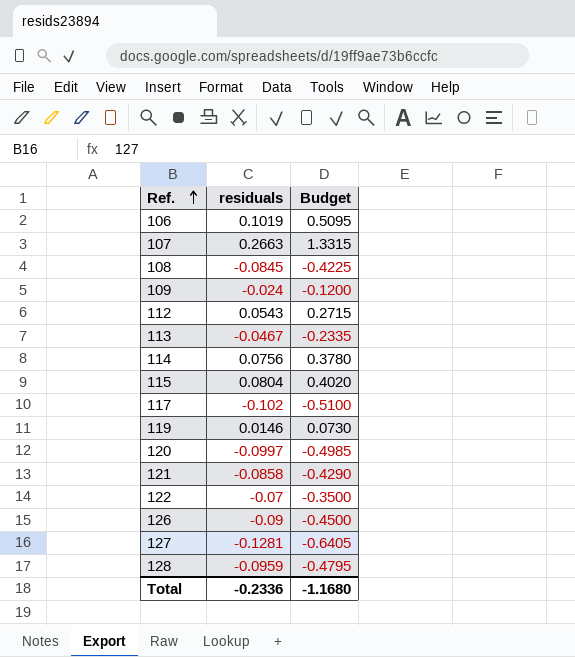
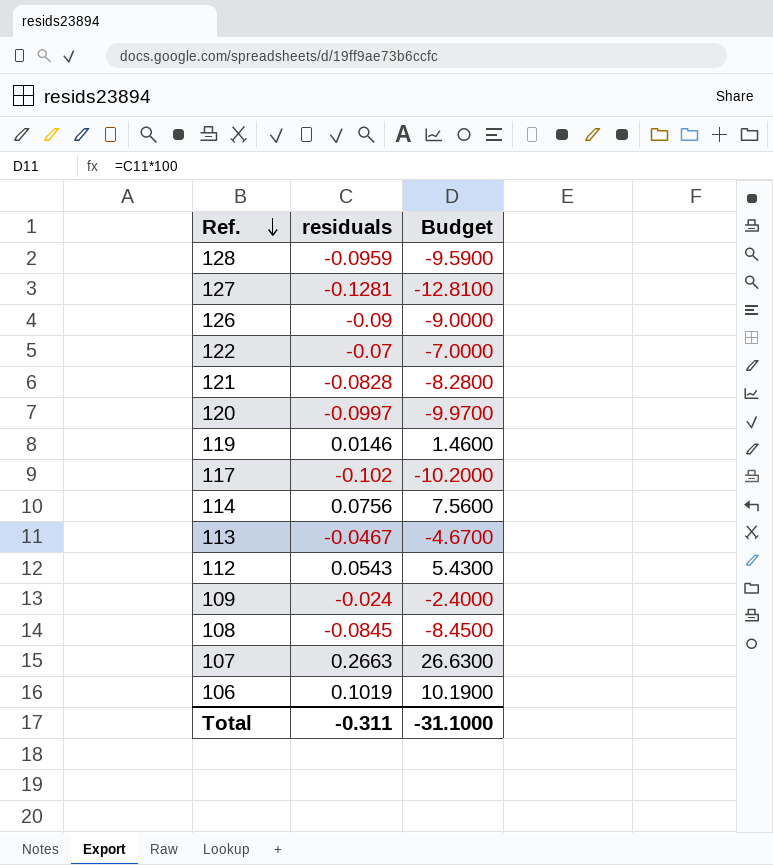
row order: Ref. ascending -> Ref. descending
column Budget | formula: [residuals] * 5 -> [residuals] * 100
row 115: 0.0804 | 0.4020 -> none
121 | residuals: -0.0858 -> -0.0828
Total | residuals: -0.2336 -> -0.311
Total | Budget: -1.1680 -> -31.1000

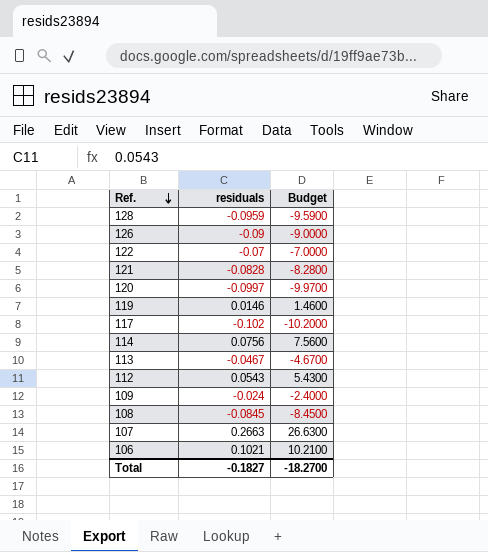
row 127: -0.1281 | -12.8100 -> none
106 | residuals: 0.1019 -> 0.1021
106 | Budget: 10.1900 -> 10.2100
Total | residuals: -0.311 -> -0.1827
Total | Budget: -31.1000 -> -18.2700

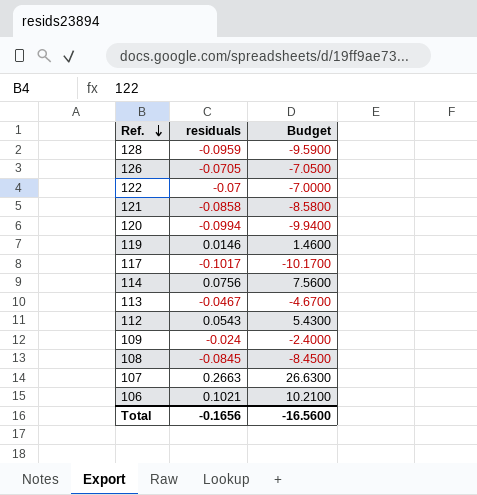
126 | residuals: -0.09 -> -0.0705
126 | Budget: -9.0000 -> -7.0500
121 | residuals: -0.0828 -> -0.0858
121 | Budget: -8.2800 -> -8.5800
120 | residuals: -0.0997 -> -0.0994
120 | Budget: -9.9700 -> -9.9400
117 | residuals: -0.102 -> -0.1017
117 | Budget: -10.2000 -> -10.1700
Total | residuals: -0.1827 -> -0.1656
Total | Budget: -18.2700 -> -16.5600

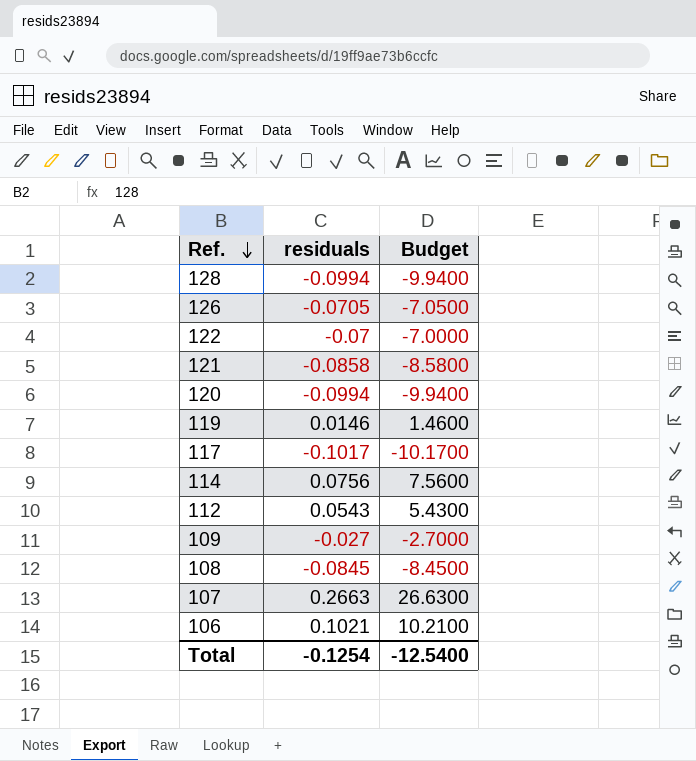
row 113: -0.0467 | -4.6700 -> none
128 | residuals: -0.0959 -> -0.0994
128 | Budget: -9.5900 -> -9.9400
109 | residuals: -0.024 -> -0.027
109 | Budget: -2.4000 -> -2.7000
Total | residuals: -0.1656 -> -0.1254
Total | Budget: -16.5600 -> -12.5400

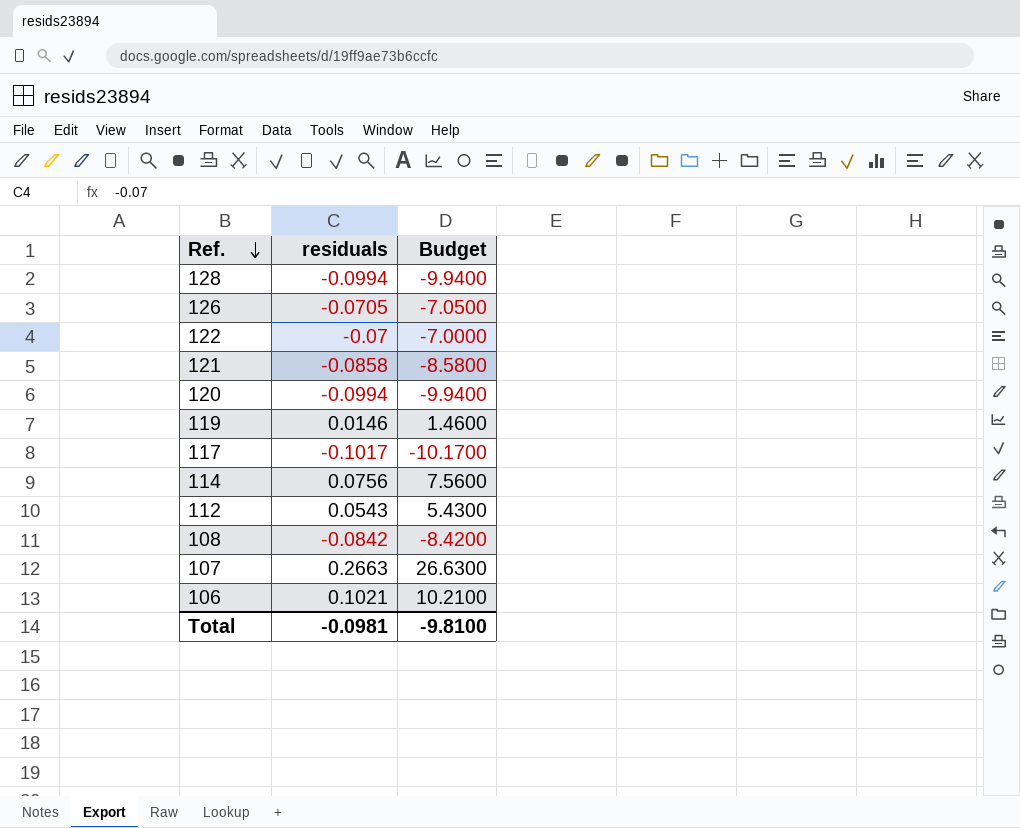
row 109: -0.027 | -2.7000 -> none
108 | residuals: -0.0845 -> -0.0842
108 | Budget: -8.4500 -> -8.4200
Total | residuals: -0.1254 -> -0.0981
Total | Budget: -12.5400 -> -9.8100

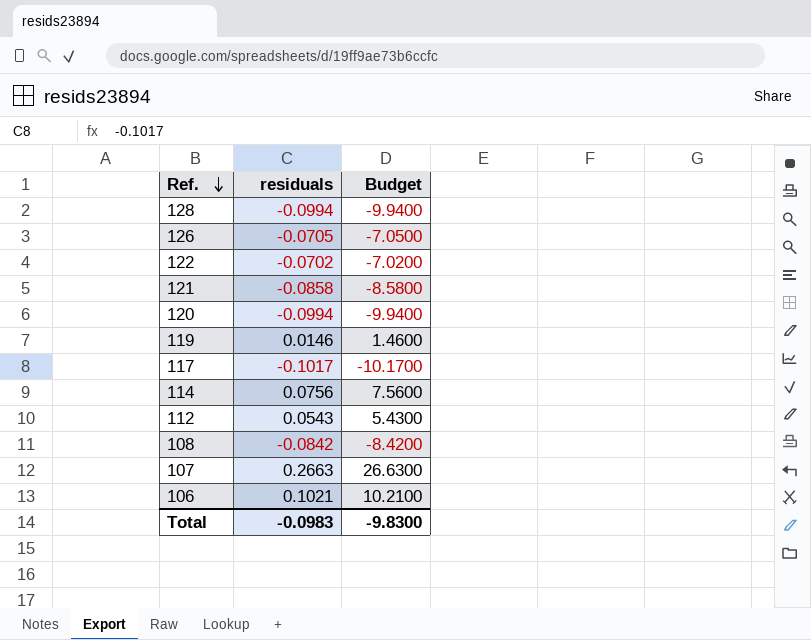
122 | residuals: -0.07 -> -0.0702
122 | Budget: -7.0000 -> -7.0200
Total | residuals: -0.0981 -> -0.0983
Total | Budget: -9.8100 -> -9.8300

